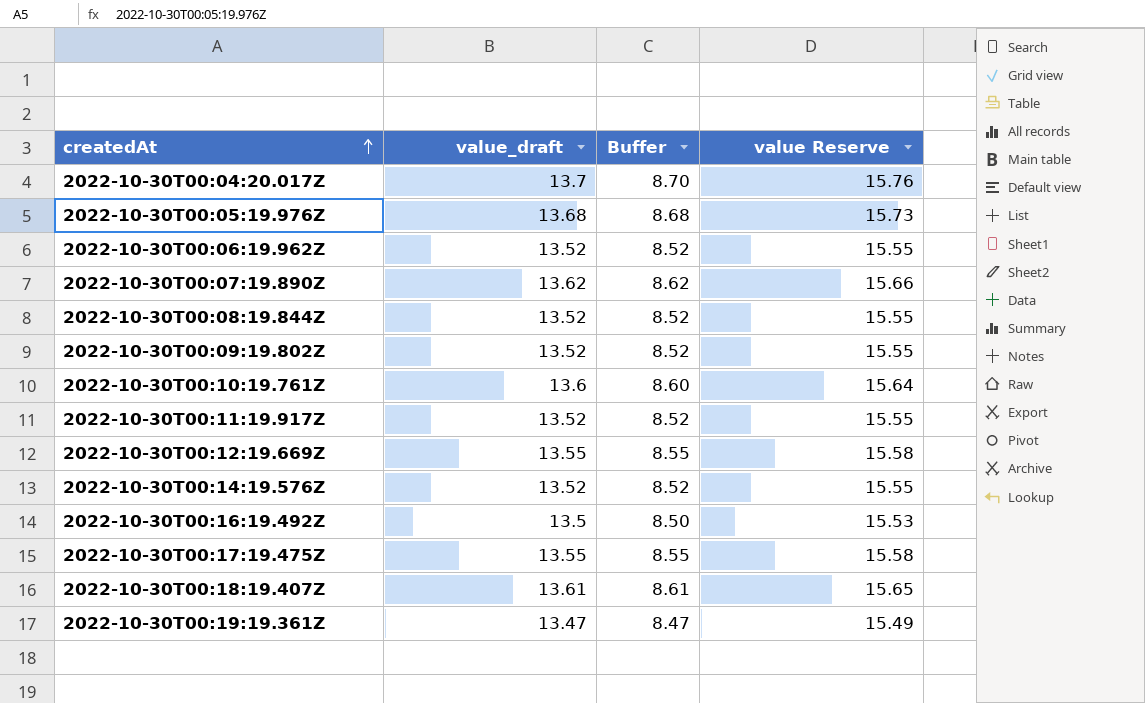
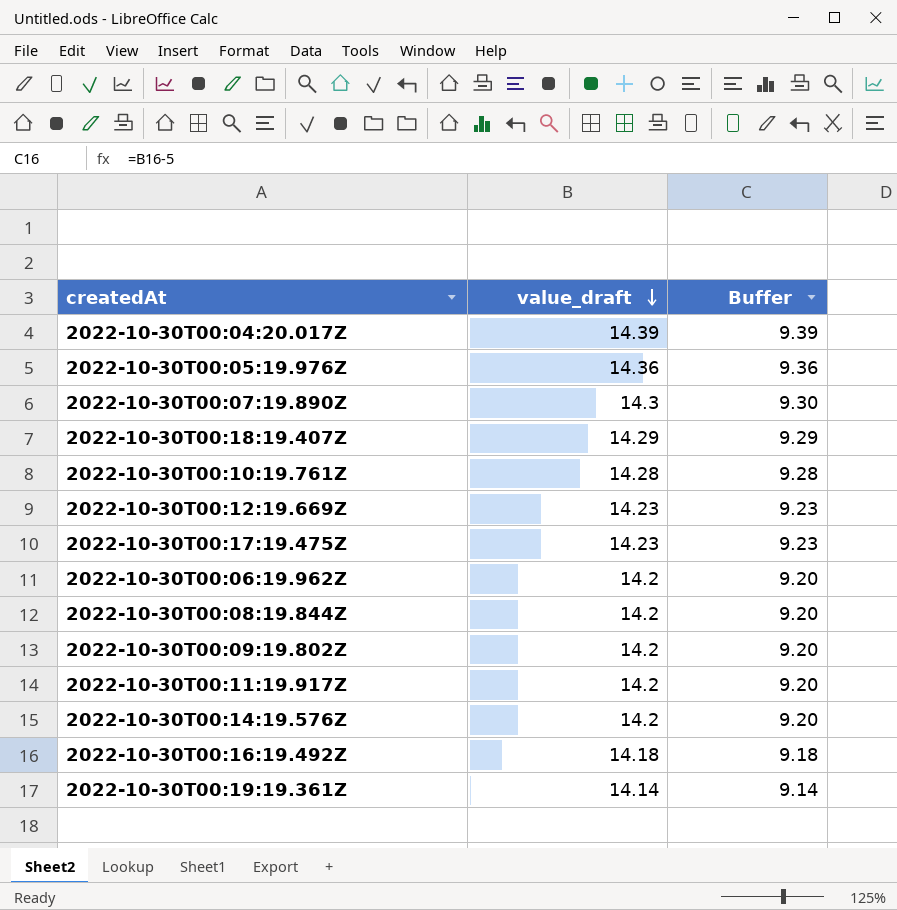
row order: createdAt ascending -> value_draft descending
column value Reserve | formula: [value_draft] * 1.15 -> none
2022-10-30T00:04:20.017Z | value_draft: 13.7 -> 14.39
2022-10-30T00:04:20.017Z | Buffer: 8.70 -> 9.39
2022-10-30T00:05:19.976Z | value_draft: 13.68 -> 14.36
2022-10-30T00:05:19.976Z | Buffer: 8.68 -> 9.36
2022-10-30T00:07:19.890Z | value_draft: 13.62 -> 14.3
2022-10-30T00:07:19.890Z | Buffer: 8.62 -> 9.30
2022-10-30T00:18:19.407Z | value_draft: 13.61 -> 14.29
2022-10-30T00:18:19.407Z | Buffer: 8.61 -> 9.29
2022-10-30T00:10:19.761Z | value_draft: 13.6 -> 14.28
2022-10-30T00:10:19.761Z | Buffer: 8.60 -> 9.28
2022-10-30T00:12:19.669Z | value_draft: 13.55 -> 14.23
2022-10-30T00:12:19.669Z | Buffer: 8.55 -> 9.23
2022-10-30T00:17:19.475Z | value_draft: 13.55 -> 14.23
2022-10-30T00:17:19.475Z | Buffer: 8.55 -> 9.23
2022-10-30T00:06:19.962Z | value_draft: 13.52 -> 14.2
2022-10-30T00:06:19.962Z | Buffer: 8.52 -> 9.20
2022-10-30T00:08:19.844Z | value_draft: 13.52 -> 14.2
2022-10-30T00:08:19.844Z | Buffer: 8.52 -> 9.20
2022-10-30T00:09:19.802Z | value_draft: 13.52 -> 14.2
2022-10-30T00:09:19.802Z | Buffer: 8.52 -> 9.20
2022-10-30T00:11:19.917Z | value_draft: 13.52 -> 14.2
2022-10-30T00:11:19.917Z | Buffer: 8.52 -> 9.20
2022-10-30T00:14:19.576Z | value_draft: 13.52 -> 14.2
2022-10-30T00:14:19.576Z | Buffer: 8.52 -> 9.20
2022-10-30T00:16:19.492Z | value_draft: 13.5 -> 14.18
2022-10-30T00:16:19.492Z | Buffer: 8.50 -> 9.18
2022-10-30T00:19:19.361Z | value_draft: 13.47 -> 14.14
2022-10-30T00:19:19.361Z | Buffer: 8.47 -> 9.14

